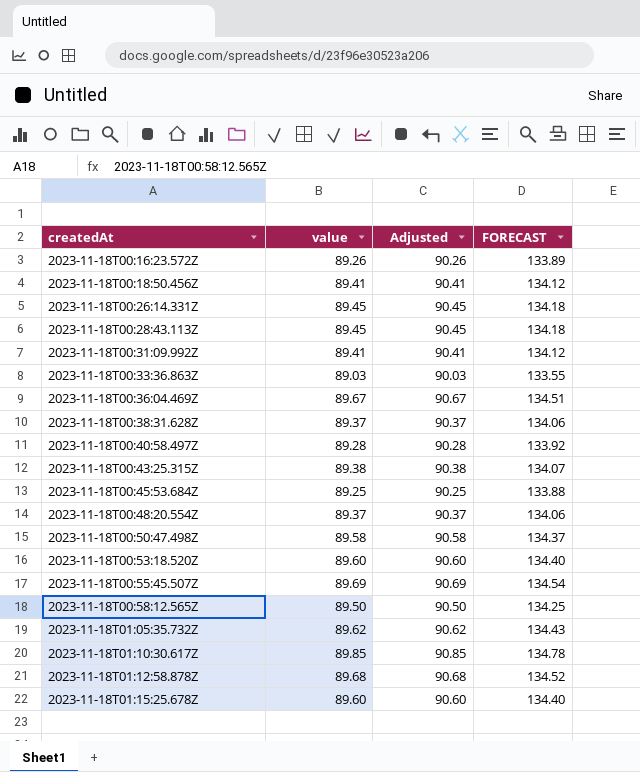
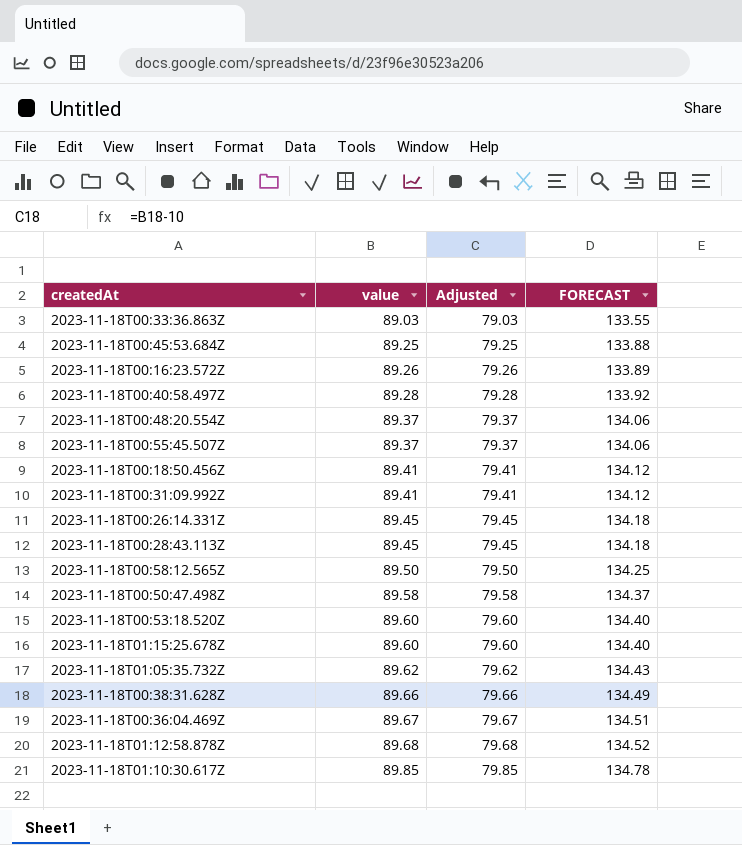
row order: createdAt ascending -> value ascending
column Adjusted | formula: [value] + 1 -> [value] - 10
row 2023-11-18T00:43:25.315Z: 89.38 | 90.38 | 134.07 -> none
2023-11-18T00:55:45.507Z | value: 89.69 -> 89.37
2023-11-18T00:55:45.507Z | FORECAST: 134.54 -> 134.06
2023-11-18T00:38:31.628Z | value: 89.37 -> 89.66
2023-11-18T00:38:31.628Z | FORECAST: 134.06 -> 134.49

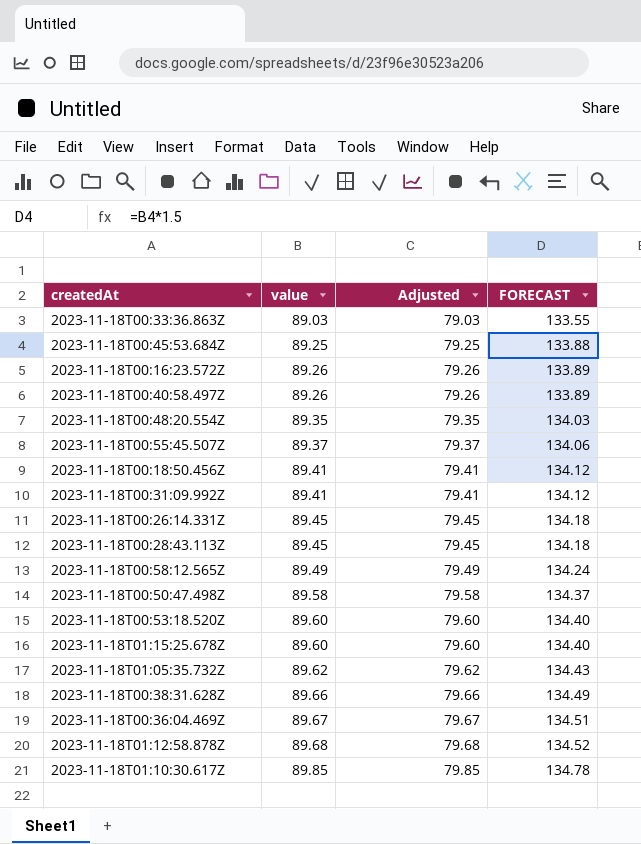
2023-11-18T00:40:58.497Z | value: 89.28 -> 89.26
2023-11-18T00:40:58.497Z | Adjusted: 79.28 -> 79.26
2023-11-18T00:40:58.497Z | FORECAST: 133.92 -> 133.89
2023-11-18T00:48:20.554Z | value: 89.37 -> 89.35
2023-11-18T00:48:20.554Z | Adjusted: 79.37 -> 79.35
2023-11-18T00:48:20.554Z | FORECAST: 134.06 -> 134.03
2023-11-18T00:58:12.565Z | value: 89.50 -> 89.49
2023-11-18T00:58:12.565Z | Adjusted: 79.50 -> 79.49
2023-11-18T00:58:12.565Z | FORECAST: 134.25 -> 134.24

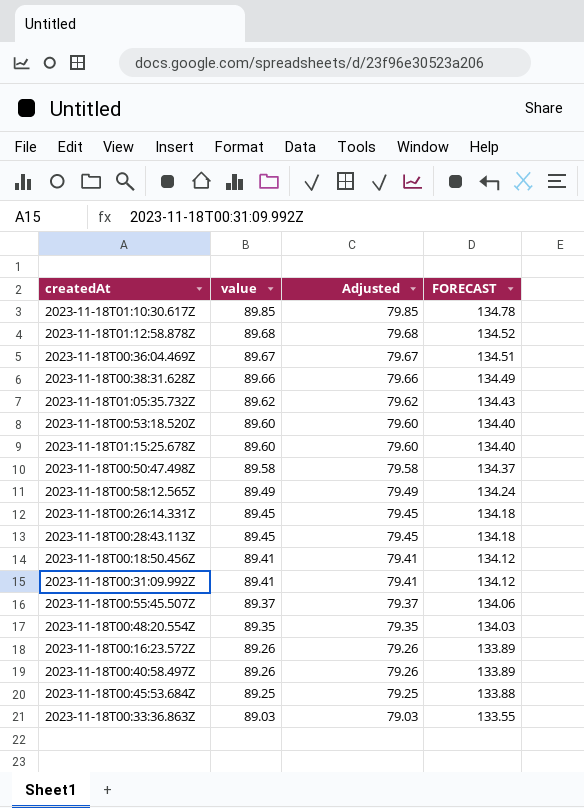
row order: value ascending -> value descending

